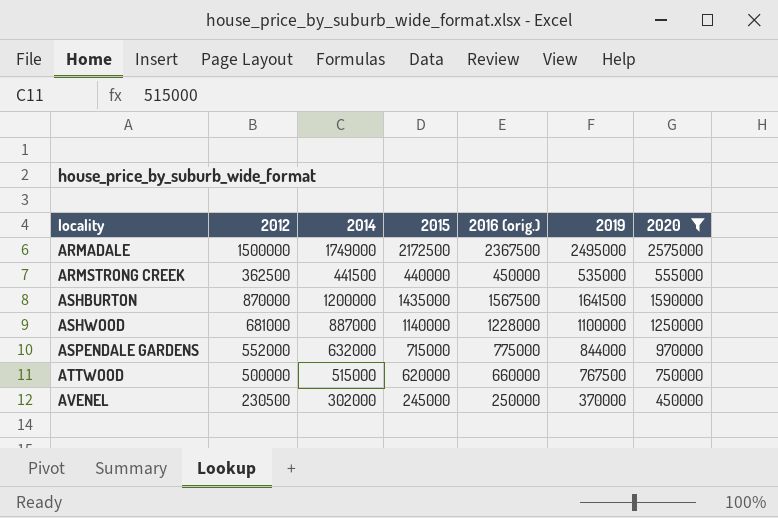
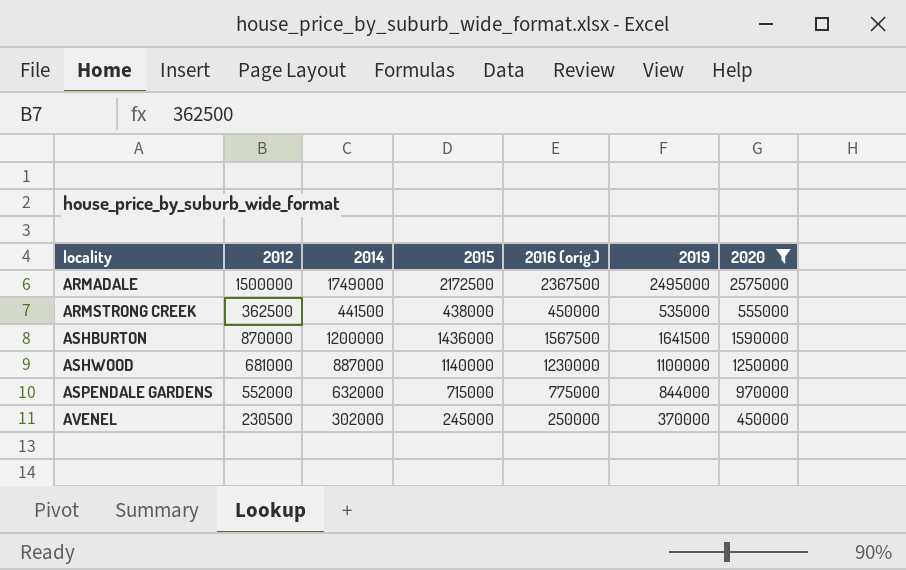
row ATTWOOD: 500000 | 515000 | 620000 | 660000 | 767500 | 750000 -> none
ARMSTRONG CREEK | 2015: 440000 -> 438000
ASHBURTON | 2015: 1435000 -> 1436000
ASHWOOD | 2016 (orig.): 1228000 -> 1230000

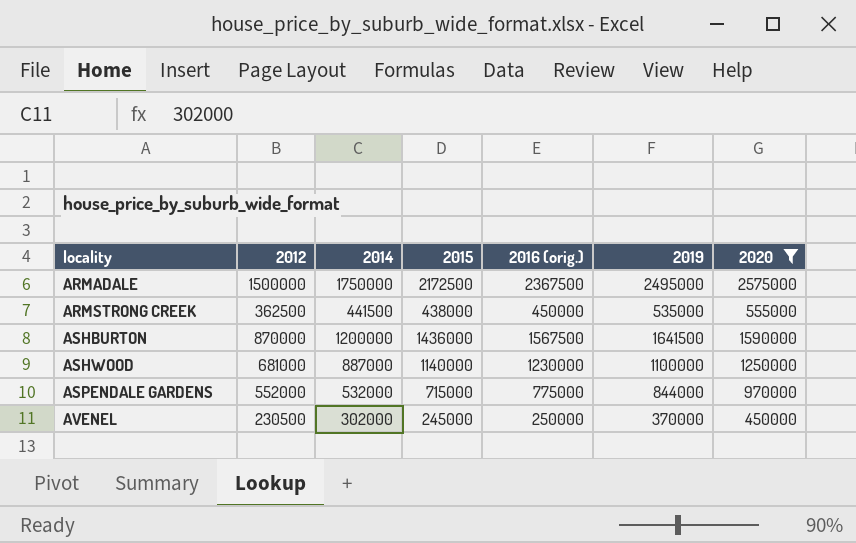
ARMADALE | 2014: 1749000 -> 1750000
ASPENDALE GARDENS | 2014: 632000 -> 532000

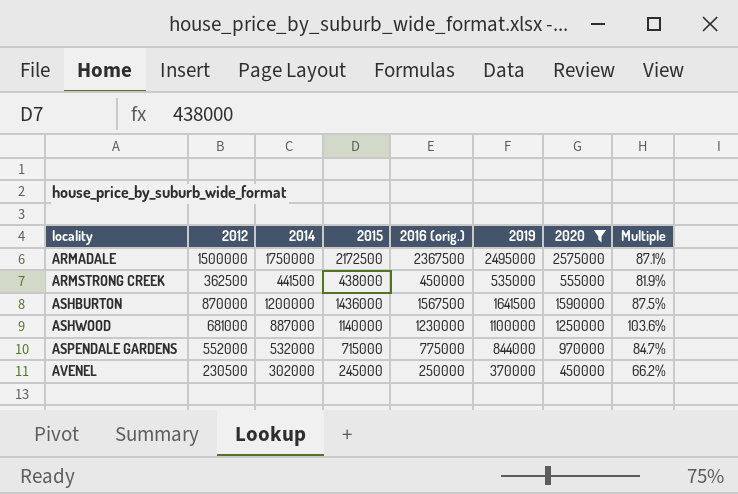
column Multiple | formula: none -> [2015] / [2019]

